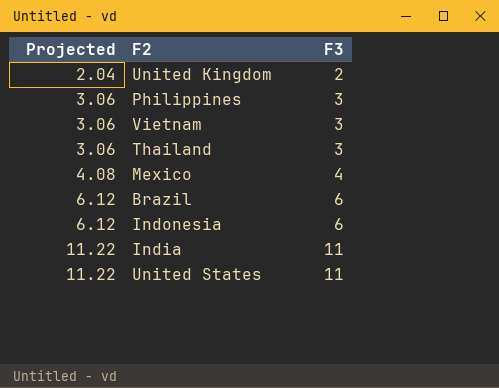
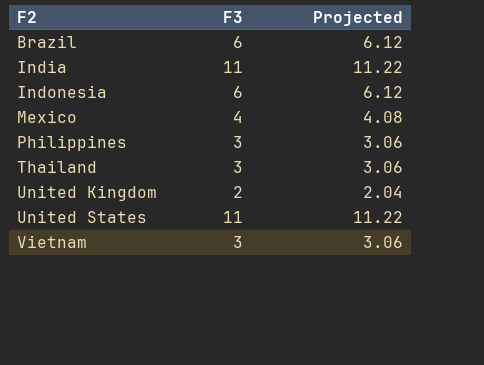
row order: Projected ascending -> F2 ascending
column Projected | position: 1 -> 3

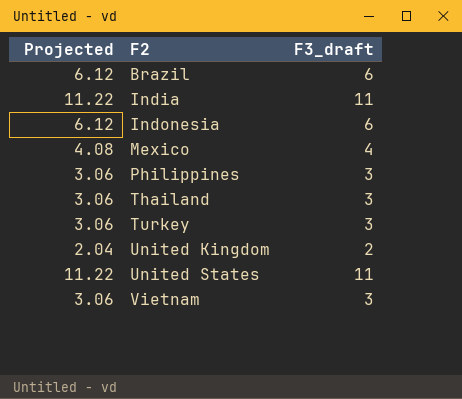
column Projected | position: 3 -> 1
column name: F3 -> F3_draft
row Turkey: none -> 3.06 | 3

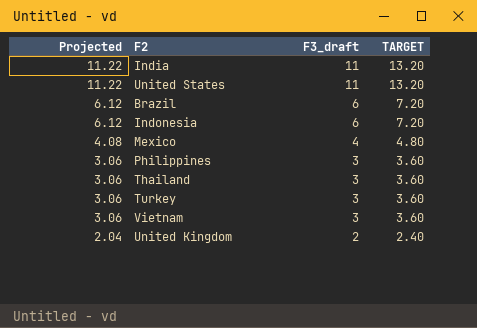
row order: F2 ascending -> Projected descending
column TARGET | formula: none -> [F3_draft] * 1.2

